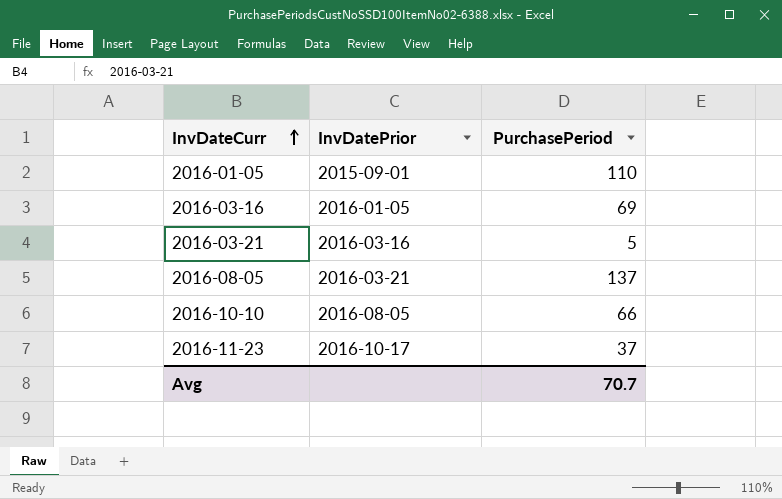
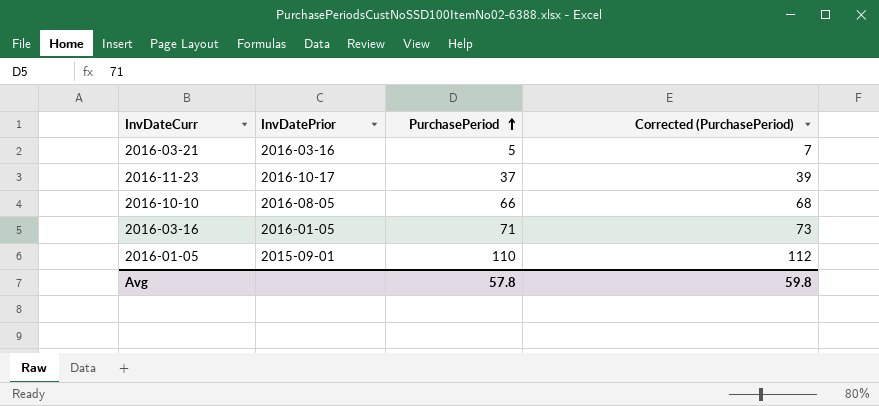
row order: InvDateCurr ascending -> PurchasePeriod ascending
column Corrected (PurchasePeriod) | formula: none -> [PurchasePeriod] + 2
row 2016-08-05: 2016-03-21 | 137 -> none
2016-03-16 | PurchasePeriod: 69 -> 71
Avg | PurchasePeriod: 70.7 -> 57.8

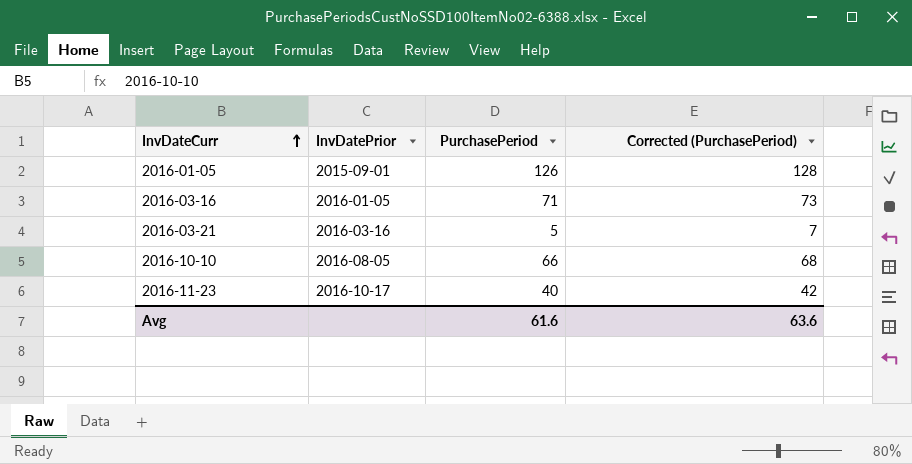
row order: PurchasePeriod ascending -> InvDateCurr ascending
2016-01-05 | PurchasePeriod: 110 -> 126
2016-01-05 | Corrected (PurchasePeriod): 112 -> 128
2016-11-23 | PurchasePeriod: 37 -> 40
2016-11-23 | Corrected (PurchasePeriod): 39 -> 42
Avg | PurchasePeriod: 57.8 -> 61.6
Avg | Corrected (PurchasePeriod): 59.8 -> 63.6

